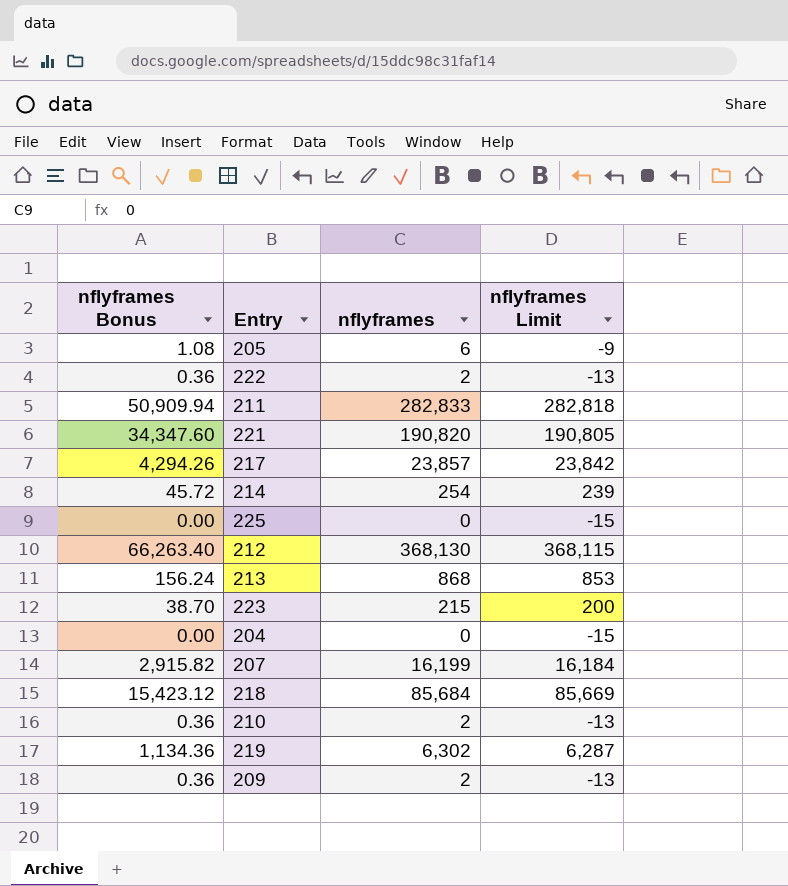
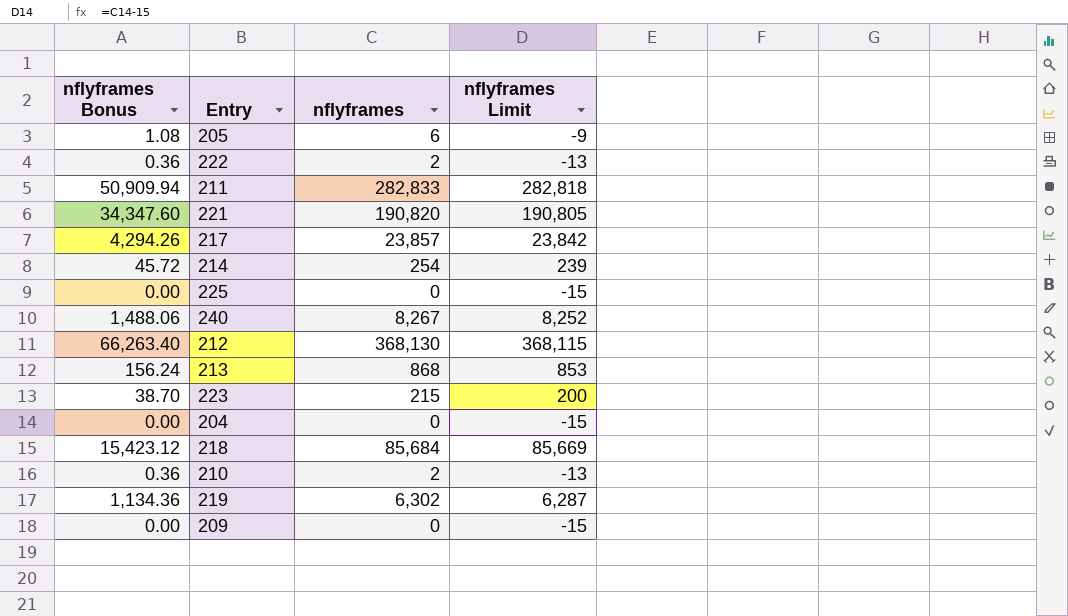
row 207: 2,915.82 | 16,199 | 16,184 -> none
row 240: none -> 1,488.06 | 8,267 | 8,252
209 | nflyframes Bonus: 0.36 -> 0.00
209 | nflyframes: 2 -> 0
209 | nflyframes Limit: -13 -> -15

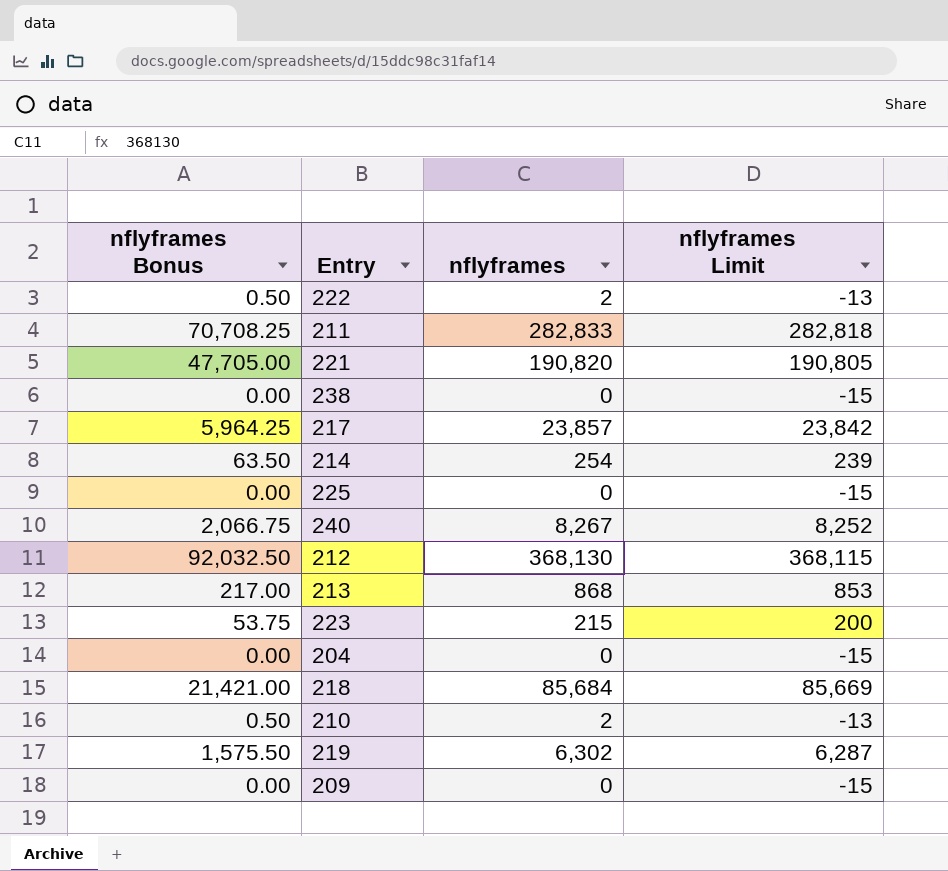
column nflyframes Bonus | formula: [nflyframes] * 0.18 -> [nflyframes] * 0.25
row 205: 1.08 | 6 | -9 -> none
row 238: none -> 0.00 | 0 | -15

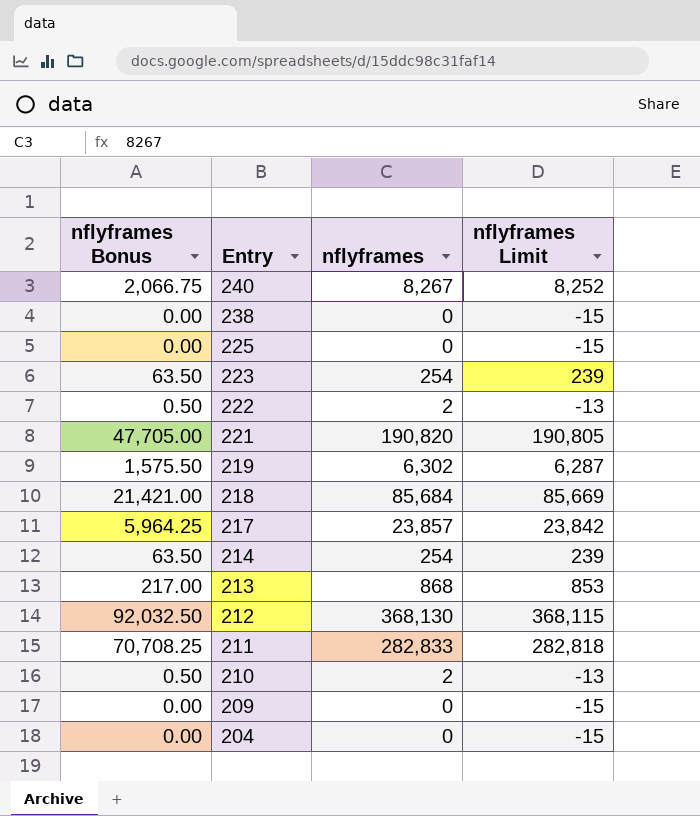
row order: none -> Entry descending
223 | nflyframes Bonus: 53.75 -> 63.50
223 | nflyframes: 215 -> 254
223 | nflyframes Limit: 200 -> 239

